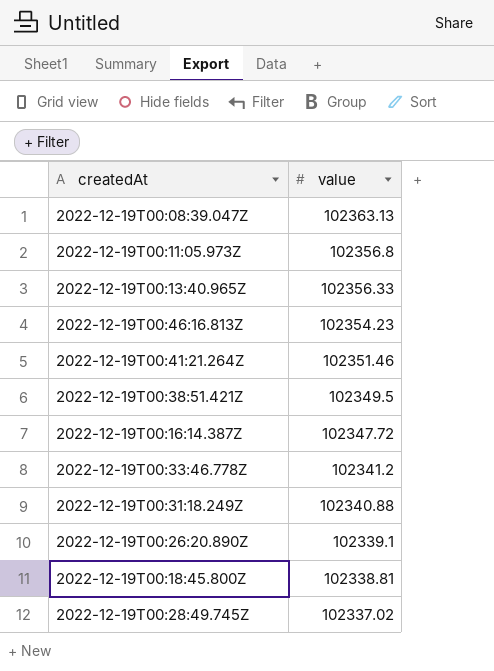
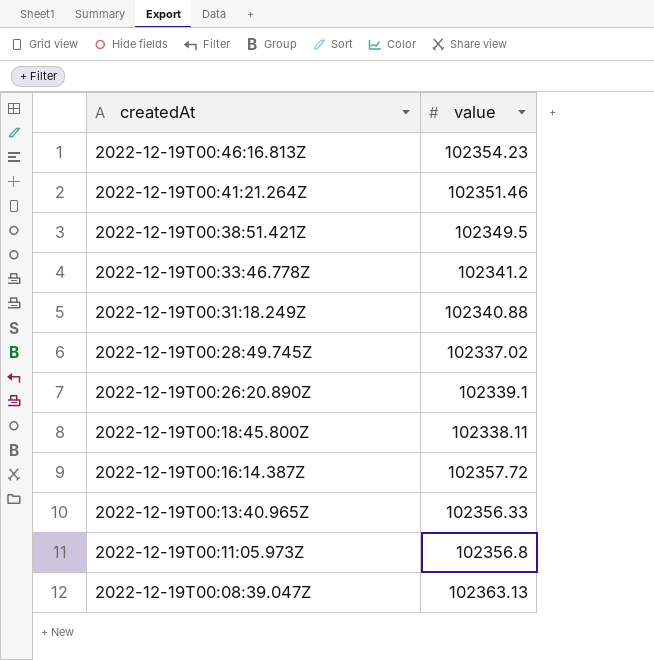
row order: value descending -> createdAt descending
2022-12-19T00:18:45.800Z | value: 102338.81 -> 102338.11
2022-12-19T00:16:14.387Z | value: 102347.72 -> 102357.72

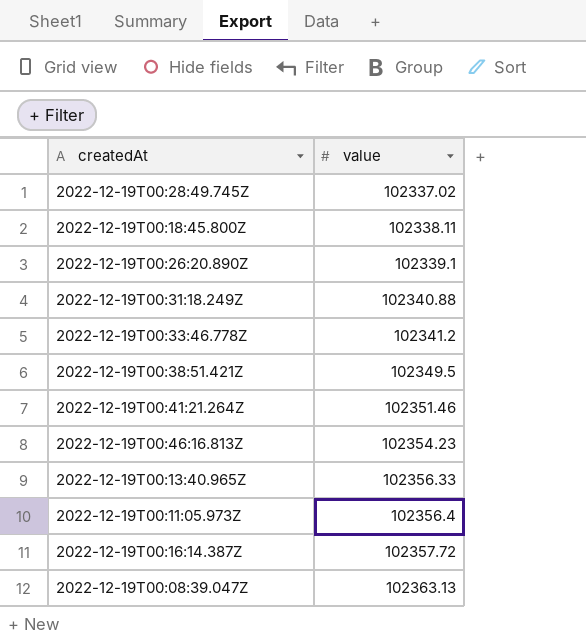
row order: createdAt descending -> value ascending
2022-12-19T00:11:05.973Z | value: 102356.8 -> 102356.4

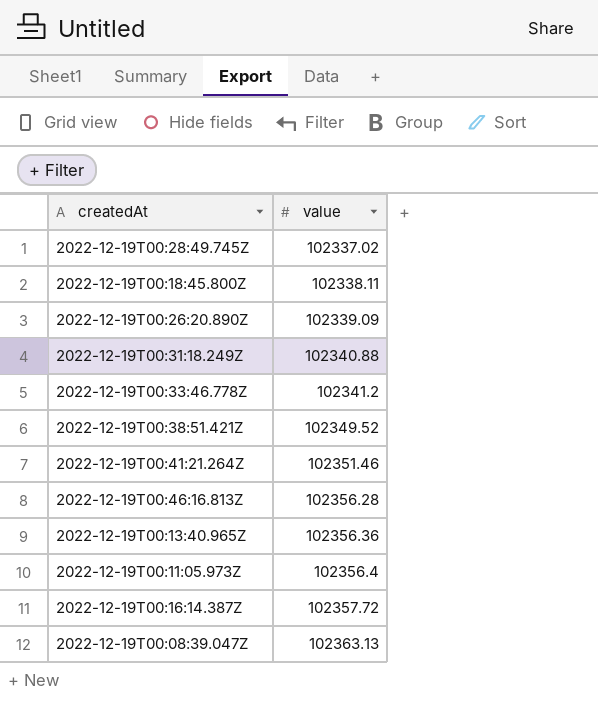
2022-12-19T00:26:20.890Z | value: 102339.1 -> 102339.09
2022-12-19T00:38:51.421Z | value: 102349.5 -> 102349.52
2022-12-19T00:46:16.813Z | value: 102354.23 -> 102356.28
2022-12-19T00:13:40.965Z | value: 102356.33 -> 102356.36

